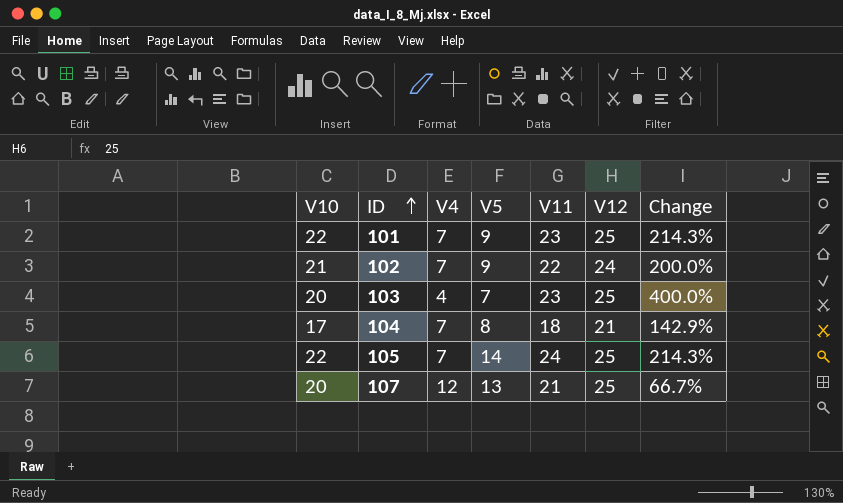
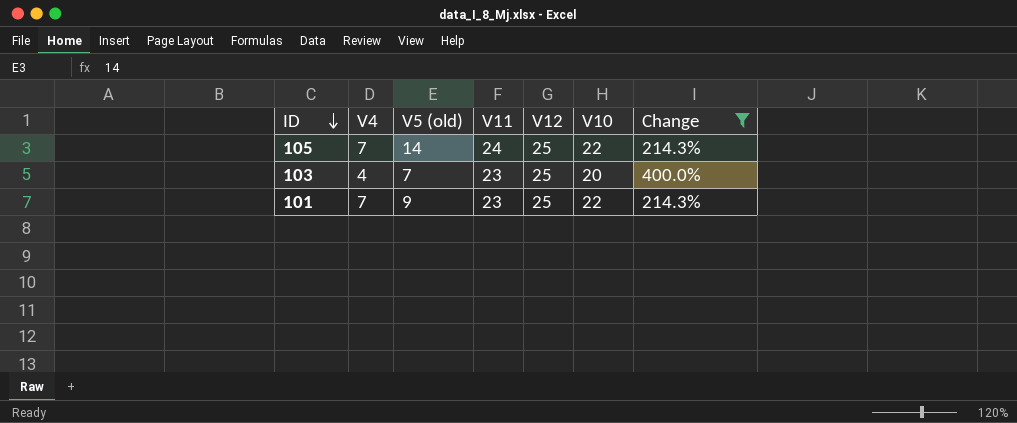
filter: none -> Change >= 214.3%
row order: ID ascending -> ID descending
column name: V5 -> V5 (old)
column V10 | position: 1 -> 6

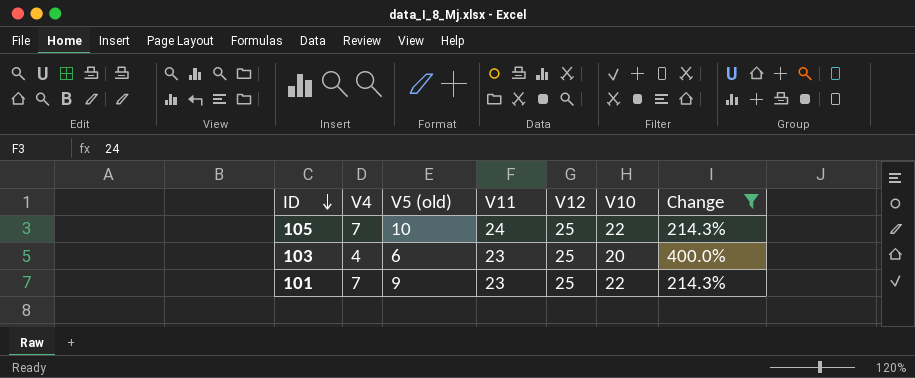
105 | V5 (old): 14 -> 10
103 | V5 (old): 7 -> 6

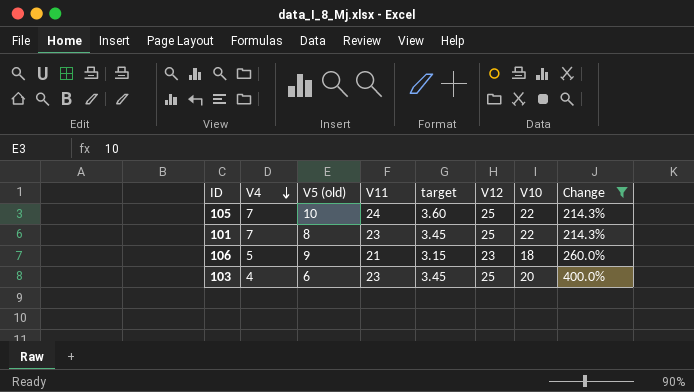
row order: ID descending -> V4 descending
column target | formula: none -> [V11] * 0.15
101 | V5 (old): 9 -> 8
row 106: none -> 5 | 9 | 21 | 3.15 | 23 | 18 | 260.0%

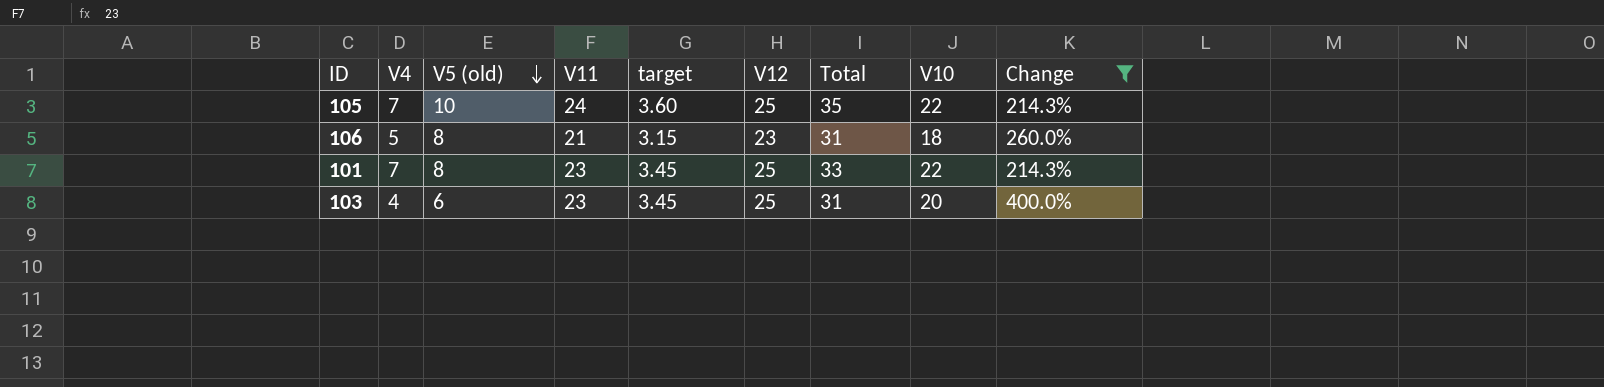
row order: V4 descending -> V5 (old) descending
column Total | formula: none -> [V5 (old)] + [V12]
106 | V5 (old): 9 -> 8

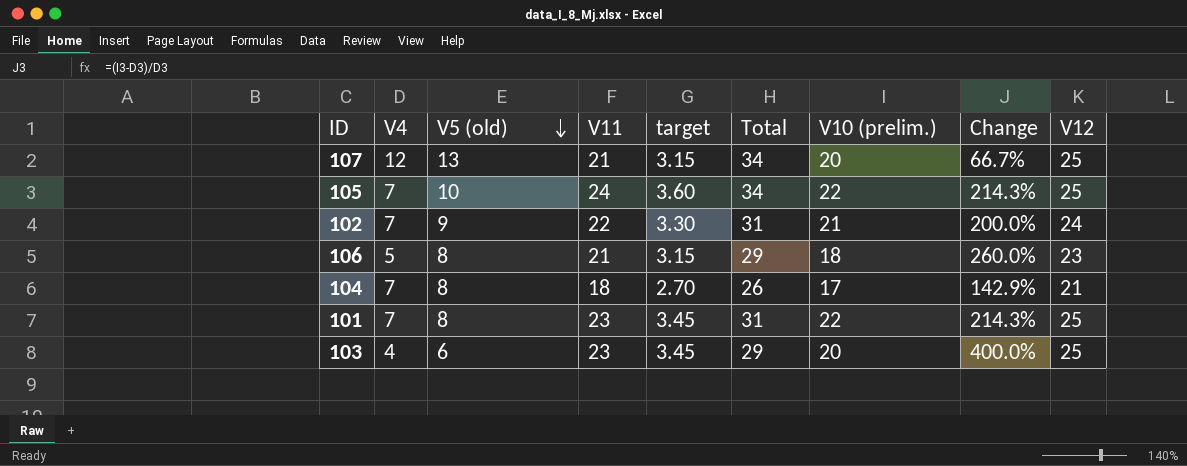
filter: Change >= 214.3% -> none
column Total | formula: [V5 (old)] + [V12] -> [V5 (old)] + [V11]
column name: V10 -> V10 (prelim.)
column V12 | position: 6 -> 9

